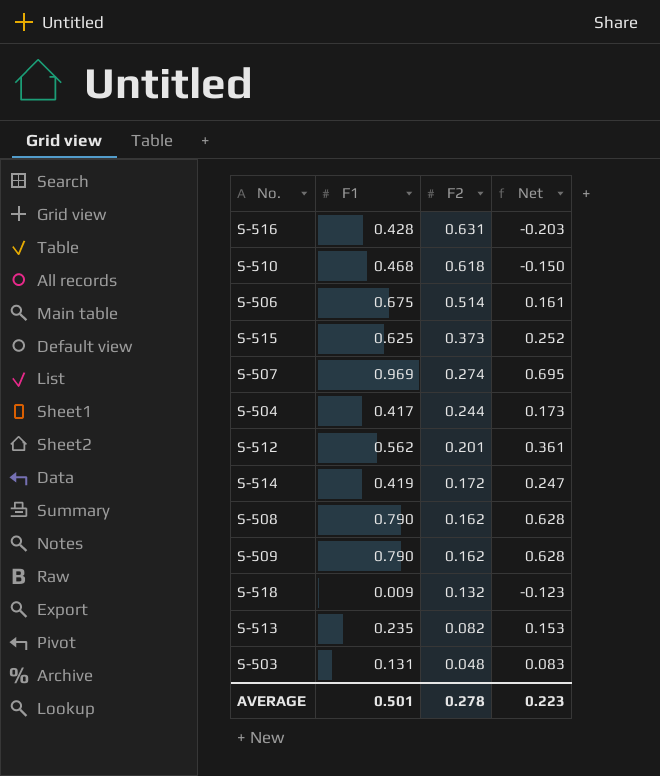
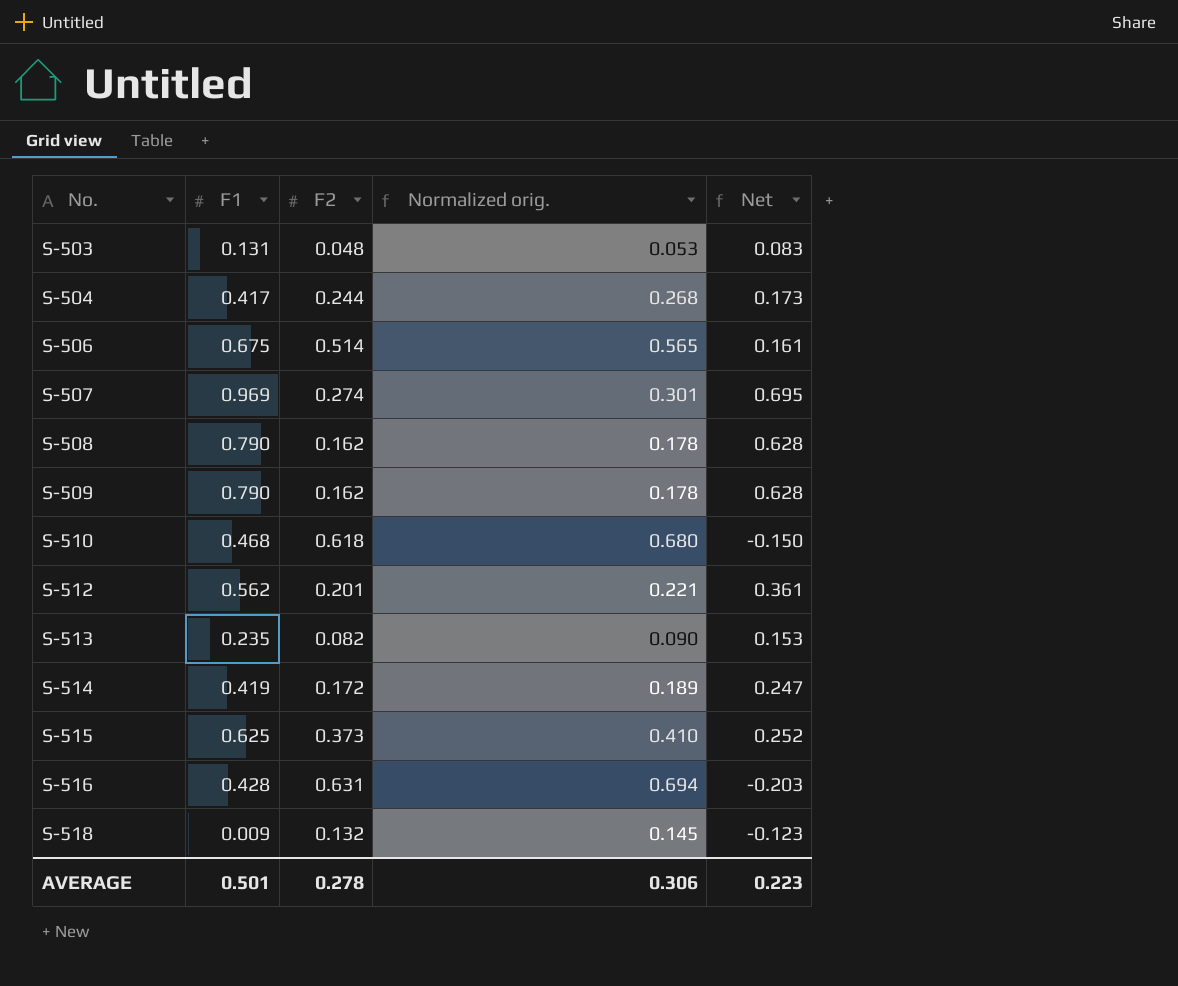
row order: F2 descending -> No. ascending
column Normalized orig. | formula: none -> [F2] * 1.1

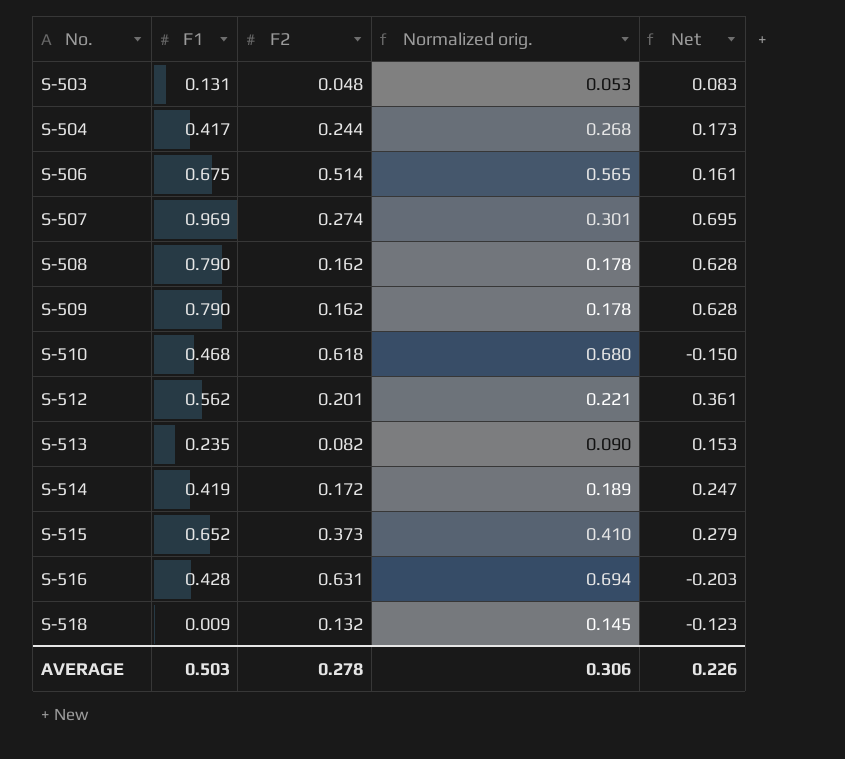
S-515 | F1: 0.625 -> 0.652
S-515 | Net: 0.252 -> 0.279
AVERAGE | F1: 0.501 -> 0.503
AVERAGE | Net: 0.223 -> 0.226

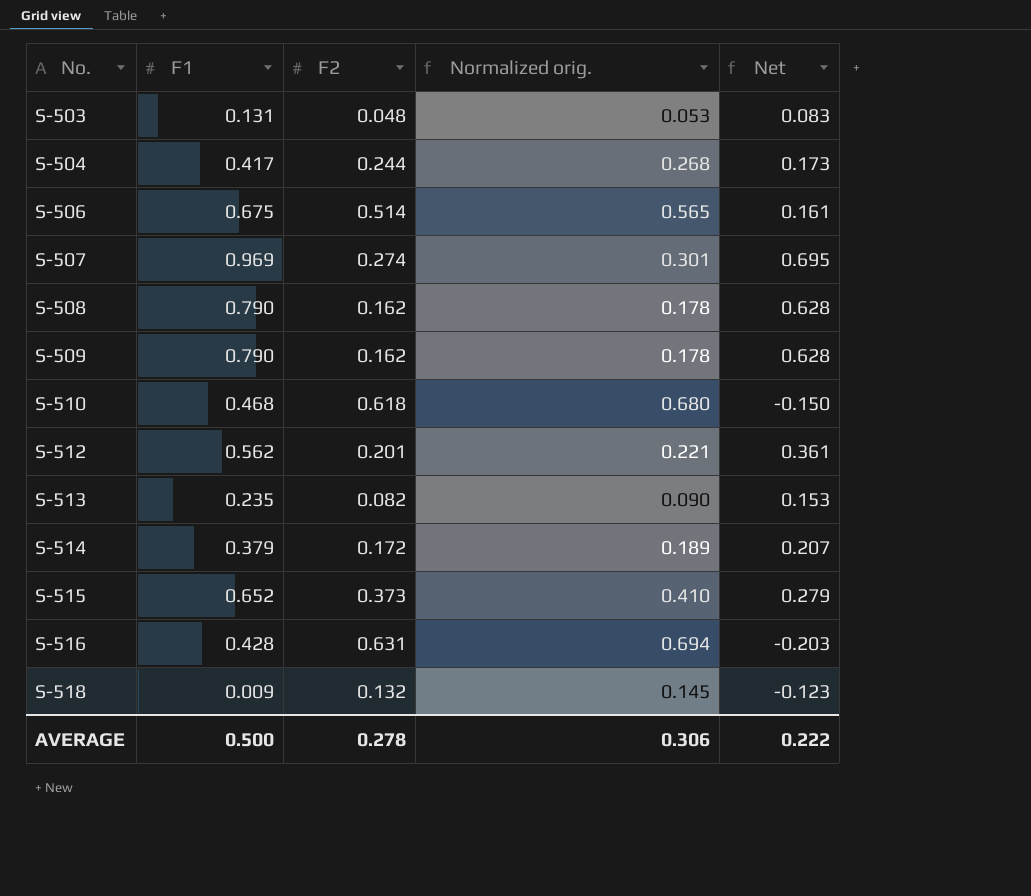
S-514 | F1: 0.419 -> 0.379
S-514 | Net: 0.247 -> 0.207
AVERAGE | F1: 0.503 -> 0.500
AVERAGE | Net: 0.226 -> 0.222

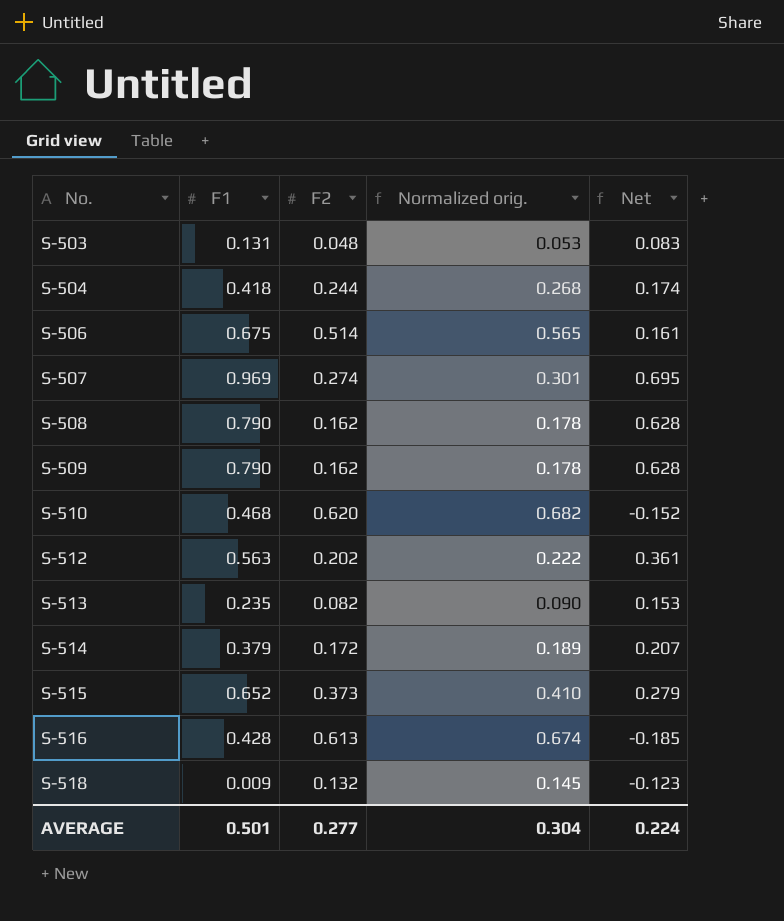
S-504 | F1: 0.417 -> 0.418
S-504 | Net: 0.173 -> 0.174
S-510 | F2: 0.618 -> 0.620
S-510 | Normalized orig.: 0.680 -> 0.682
S-510 | Net: -0.150 -> -0.152
S-512 | F1: 0.562 -> 0.563
S-512 | F2: 0.201 -> 0.202
S-512 | Normalized orig.: 0.221 -> 0.222
S-516 | F2: 0.631 -> 0.613
S-516 | Normalized orig.: 0.694 -> 0.674
S-516 | Net: -0.203 -> -0.185
AVERAGE | F1: 0.500 -> 0.501
AVERAGE | F2: 0.278 -> 0.277
AVERAGE | Normalized orig.: 0.306 -> 0.304
AVERAGE | Net: 0.222 -> 0.224

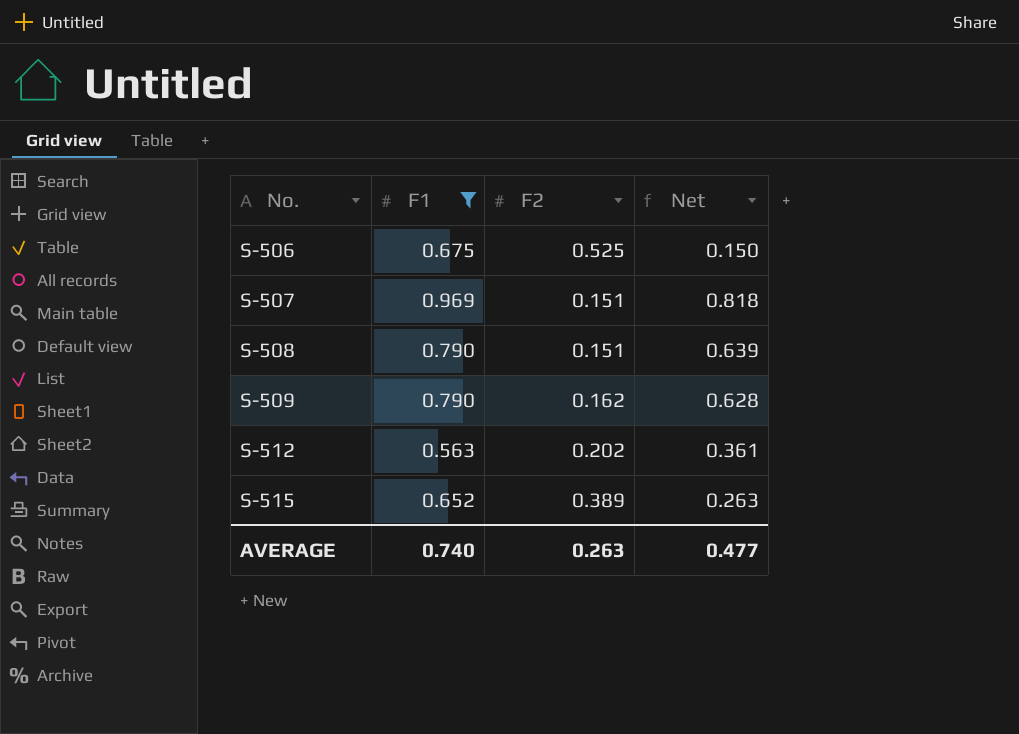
filter: none -> F1 >= 0.563
column Normalized orig. | formula: [F2] * 1.1 -> none
S-506 | F2: 0.514 -> 0.525
S-506 | Net: 0.161 -> 0.150
S-507 | F2: 0.274 -> 0.151
S-507 | Net: 0.695 -> 0.818
S-508 | F2: 0.162 -> 0.151
S-508 | Net: 0.628 -> 0.639
S-515 | F2: 0.373 -> 0.389
S-515 | Net: 0.279 -> 0.263
AVERAGE | F1: 0.501 -> 0.740
AVERAGE | F2: 0.277 -> 0.263
AVERAGE | Net: 0.224 -> 0.477

